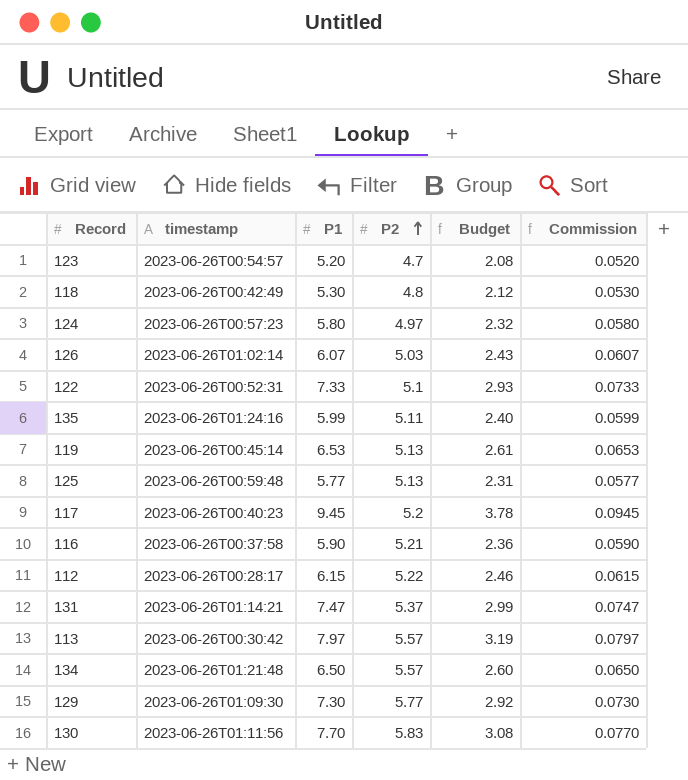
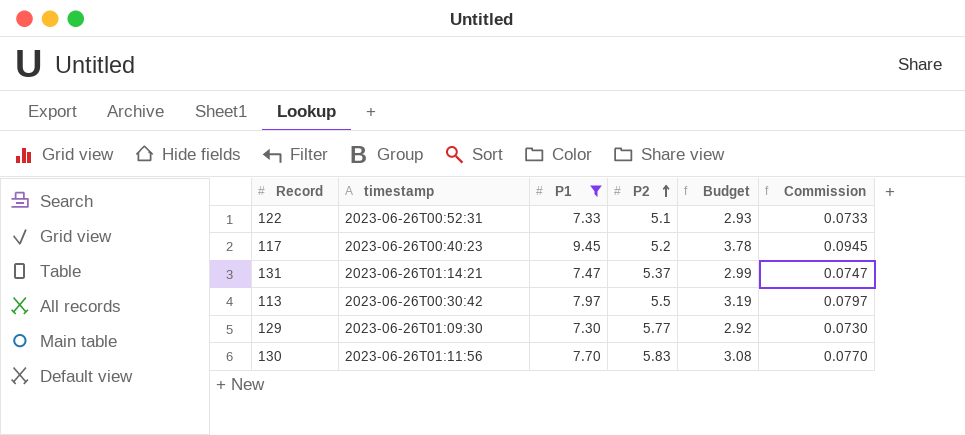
filter: none -> P1 >= 7.30
113 | P2: 5.57 -> 5.5

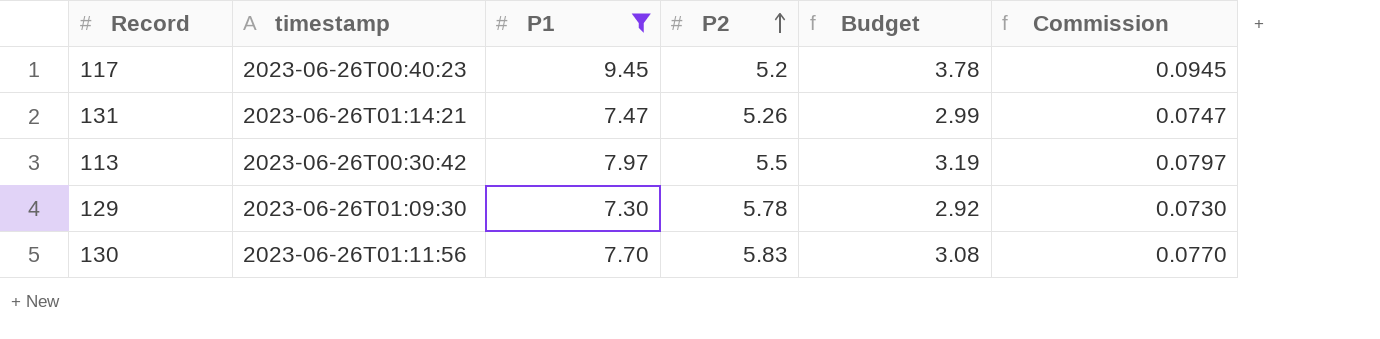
row 122: 2023-06-26T00:52:31 | 7.33 | 5.1 | 2.93 | 0.0733 -> none
131 | P2: 5.37 -> 5.26
129 | P2: 5.77 -> 5.78

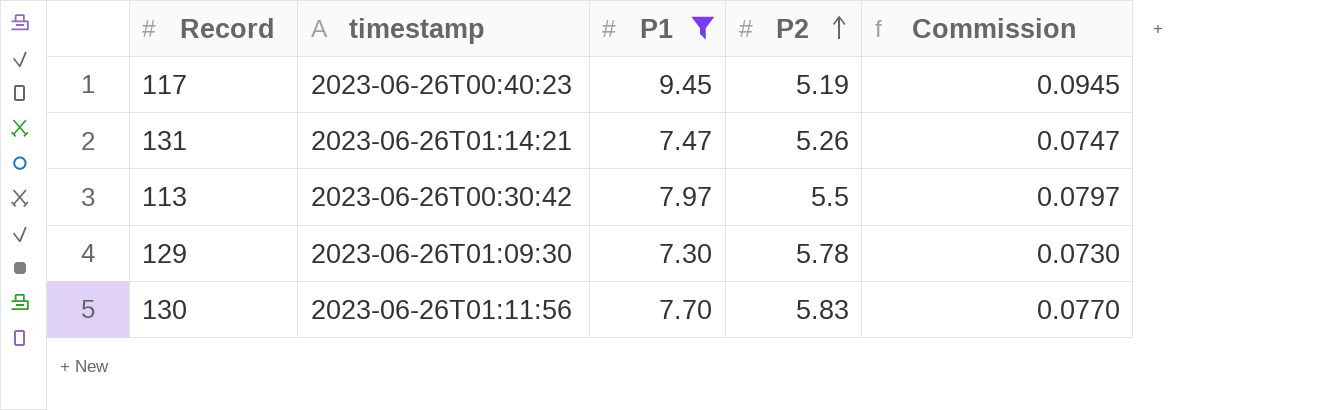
column Budget | formula: [P1] * 0.4 -> none
117 | P2: 5.2 -> 5.19

